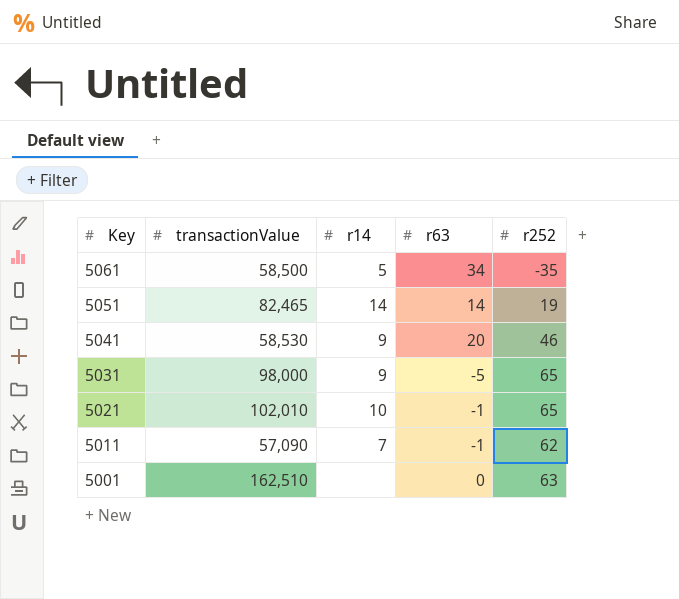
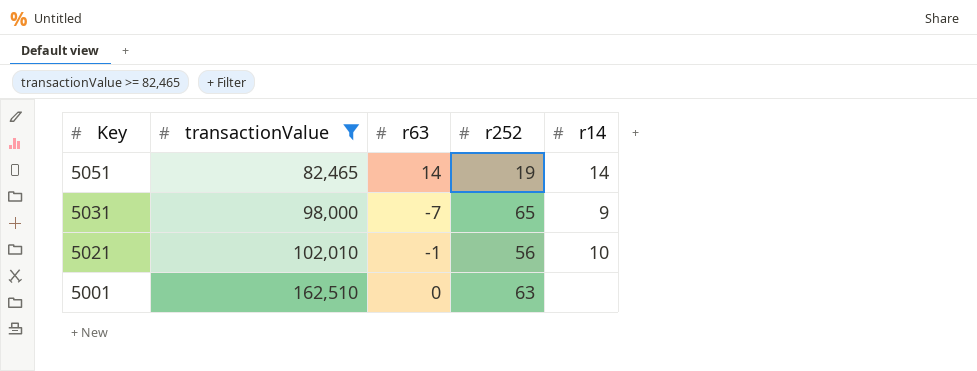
filter: none -> transactionValue >= 82,465
column r14 | position: 3 -> 5
5031 | r63: -5 -> -7
5021 | r252: 65 -> 56

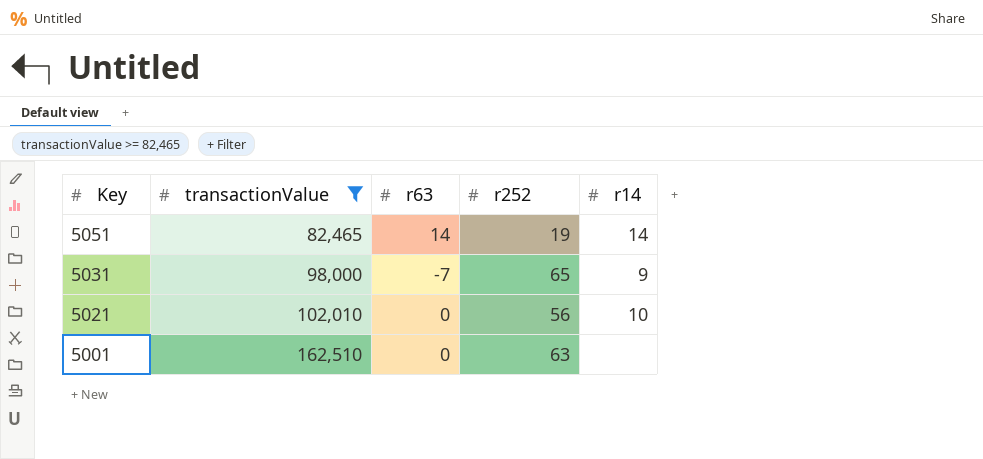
5021 | r63: -1 -> 0

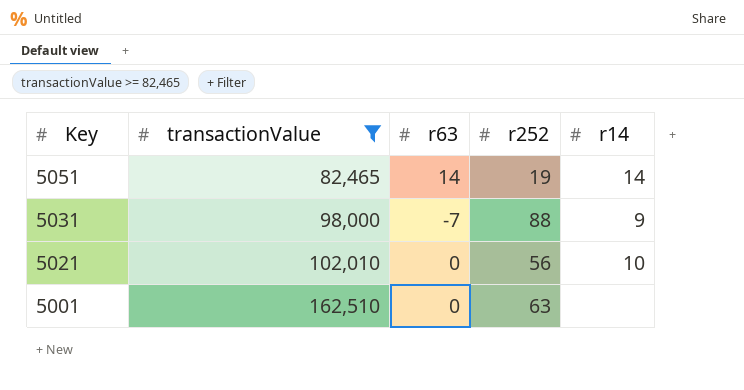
5031 | r252: 65 -> 88

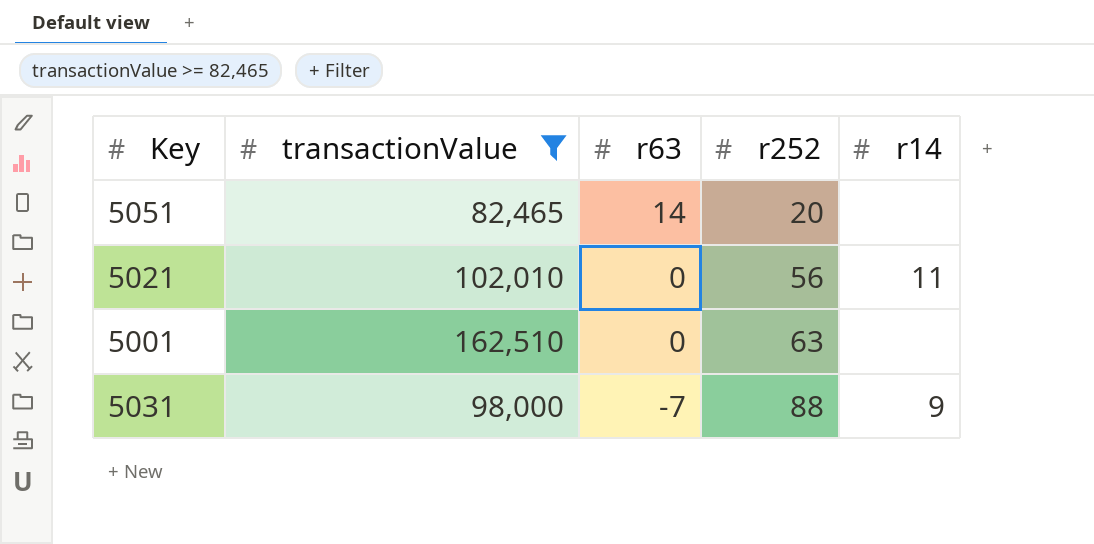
row order: Key descending -> r63 descending
5051 | r252: 19 -> 20
5051 | r14: 14 -> none
5021 | r14: 10 -> 11

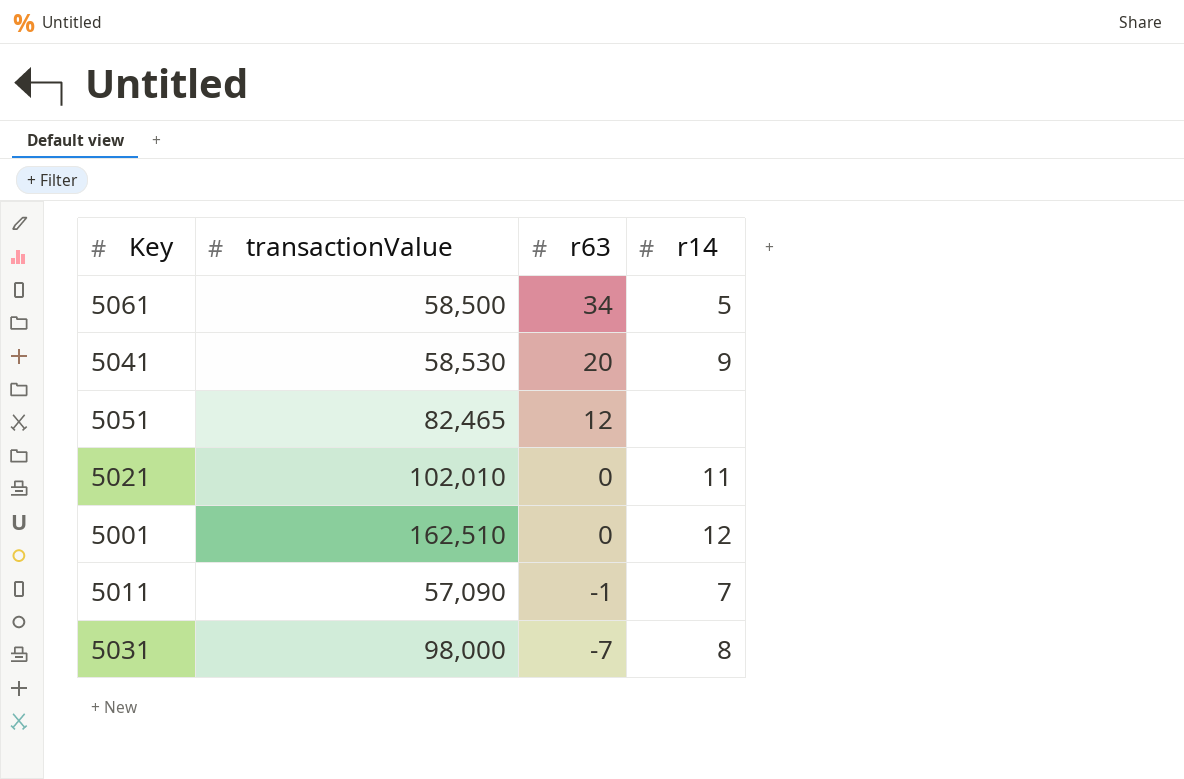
filter: transactionValue >= 82,465 -> none
column r252 | position: 4 -> none
5051 | r63: 14 -> 12
5001 | r14: none -> 12
5031 | r14: 9 -> 8

